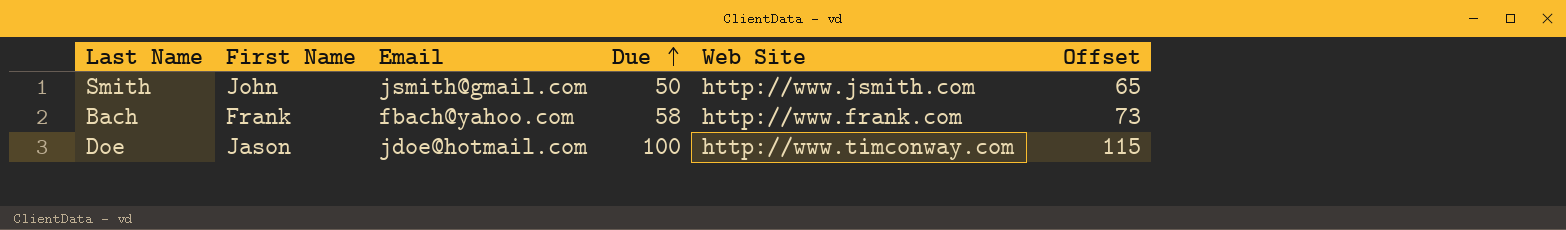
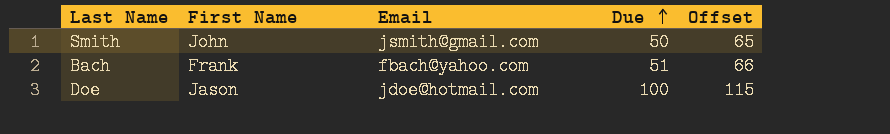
column Web Site | position: 5 -> none
Bach | Due: 58 -> 51
Bach | Offset: 73 -> 66

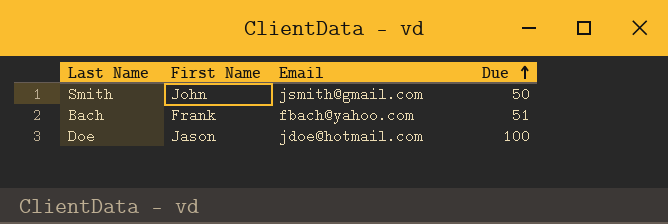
column Offset | formula: [Due] + 15 -> none

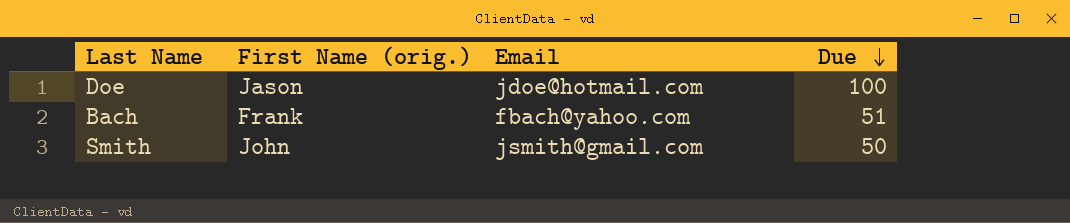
row order: Due ascending -> Due descending
column name: First Name -> First Name (orig.)

